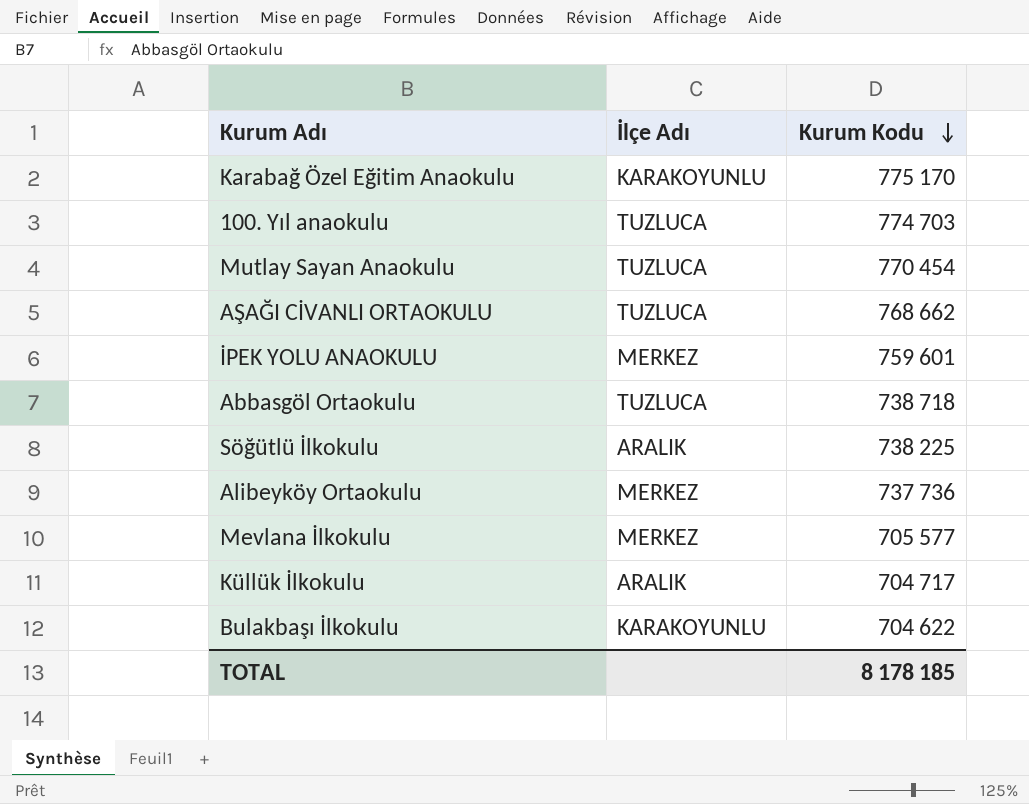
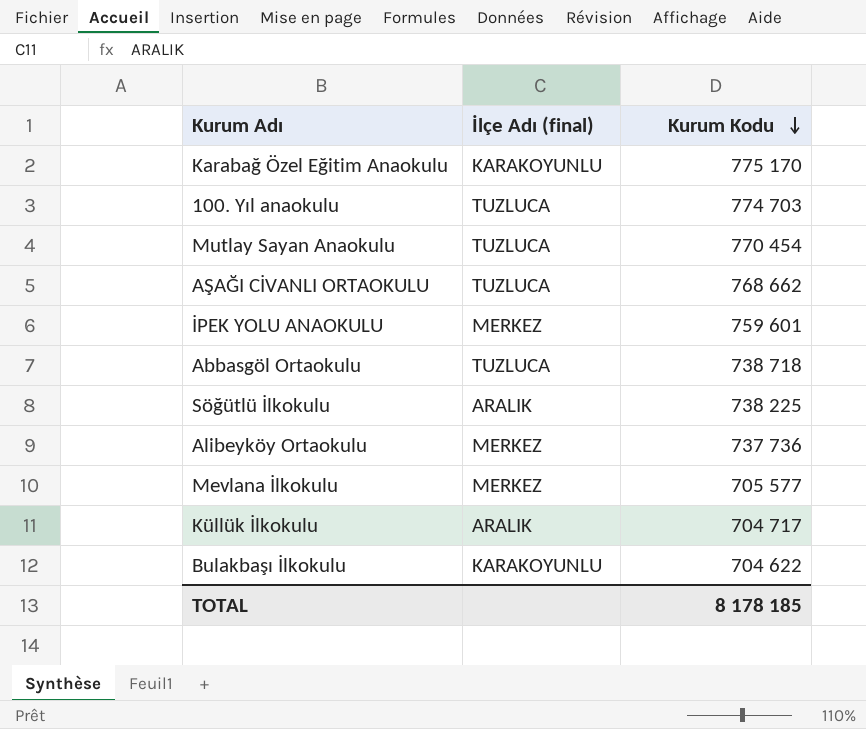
column name: İlçe Adı -> İlçe Adı (final)

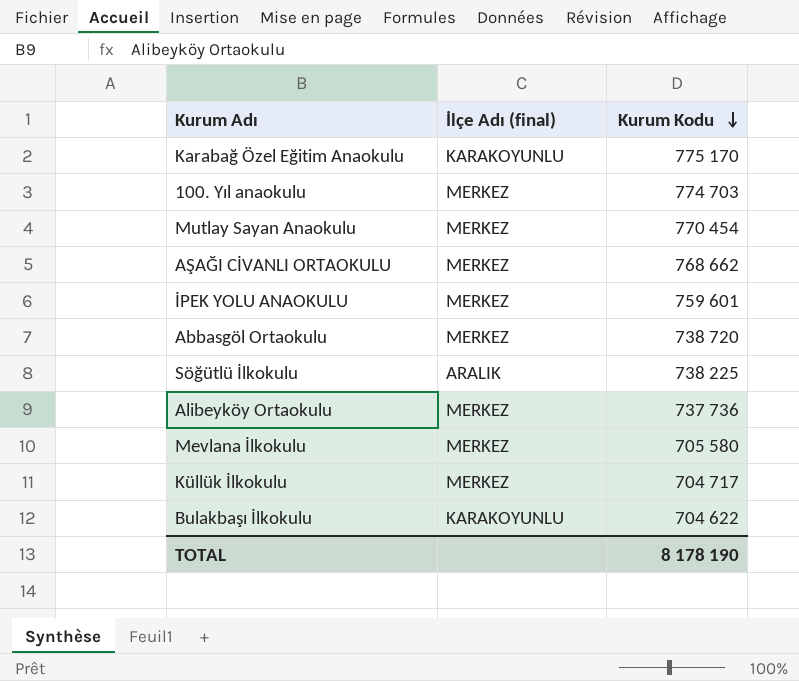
100. Yıl anaokulu | İlçe Adı (final): TUZLUCA -> MERKEZ
Mutlay Sayan Anaokulu | İlçe Adı (final): TUZLUCA -> MERKEZ
AŞAĞI CİVANLI ORTAOKULU | İlçe Adı (final): TUZLUCA -> MERKEZ
Abbasgöl Ortaokulu | İlçe Adı (final): TUZLUCA -> MERKEZ
Abbasgöl Ortaokulu | Kurum Kodu: 738 718 -> 738 720
Mevlana İlkokulu | Kurum Kodu: 705 577 -> 705 580
Küllük İlkokulu | İlçe Adı (final): ARALIK -> MERKEZ
TOTAL | Kurum Kodu: 8 178 185 -> 8 178 190

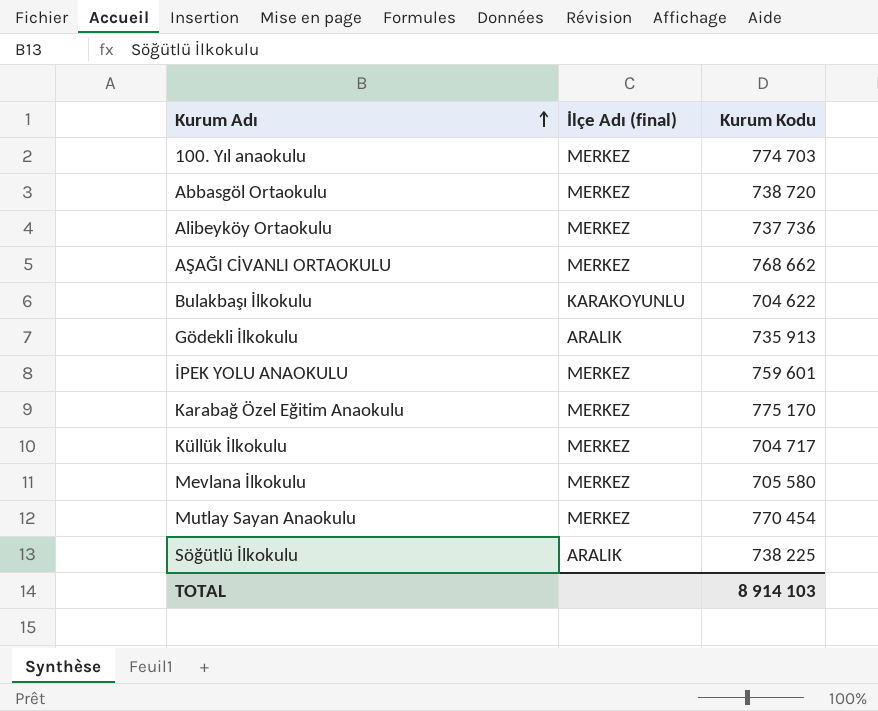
row order: Kurum Kodu descending -> Kurum Adı ascending
row Gödekli İlkokulu: none -> ARALIK | 735 913
Karabağ Özel Eğitim Anaokulu | İlçe Adı (final): KARAKOYUNLU -> MERKEZ
TOTAL | Kurum Kodu: 8 178 190 -> 8 914 103

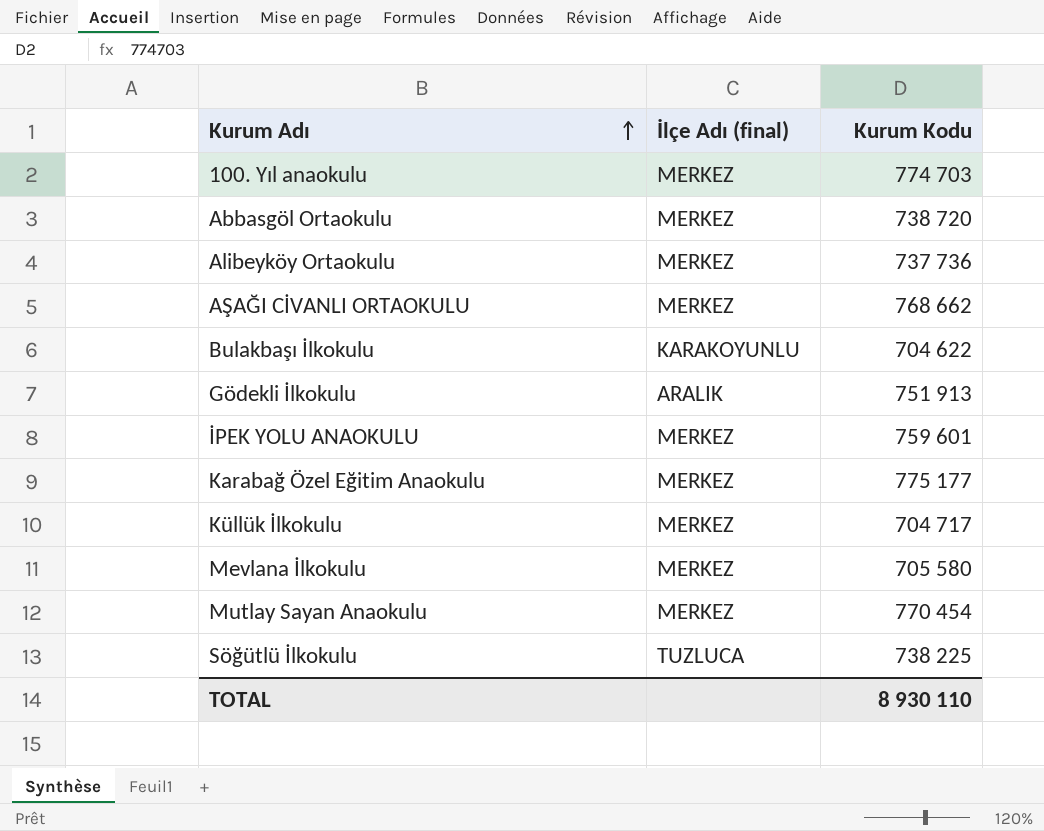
Gödekli İlkokulu | Kurum Kodu: 735 913 -> 751 913
Karabağ Özel Eğitim Anaokulu | Kurum Kodu: 775 170 -> 775 177
Söğütlü İlkokulu | İlçe Adı (final): ARALIK -> TUZLUCA
TOTAL | Kurum Kodu: 8 914 103 -> 8 930 110

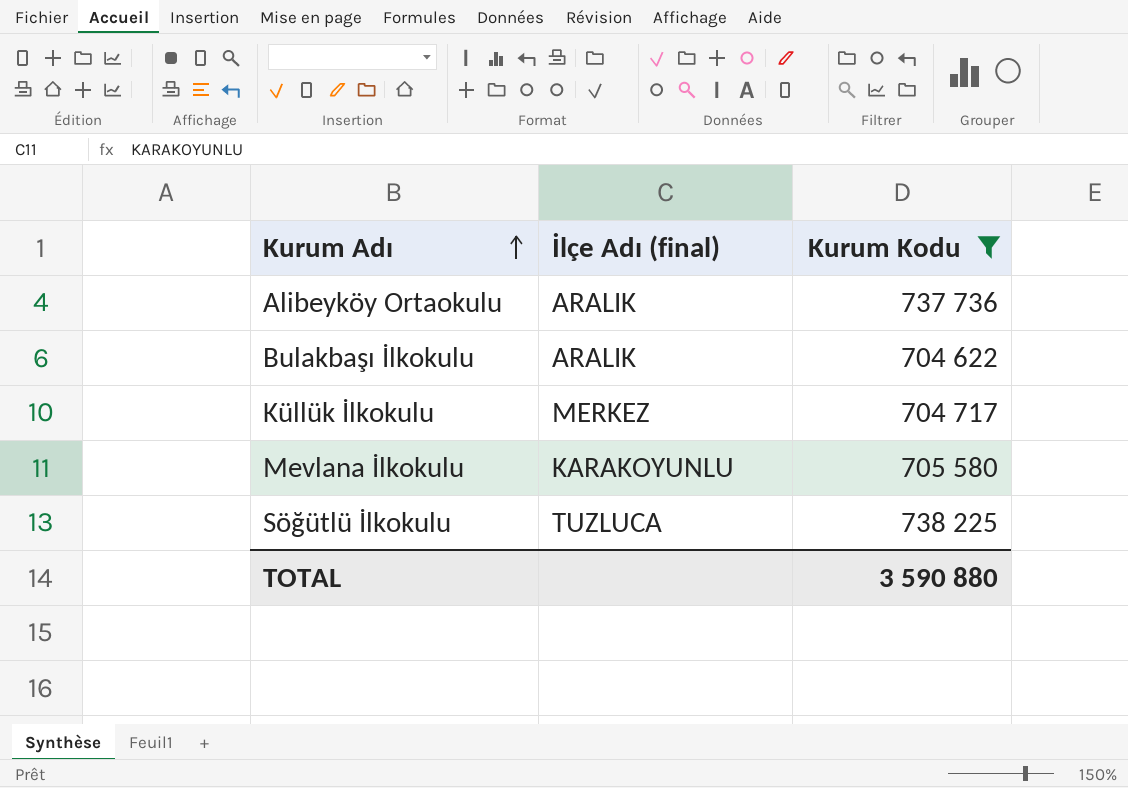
filter: none -> Kurum Kodu <= 738 225
Alibeyköy Ortaokulu | İlçe Adı (final): MERKEZ -> ARALIK
Bulakbaşı İlkokulu | İlçe Adı (final): KARAKOYUNLU -> ARALIK
Mevlana İlkokulu | İlçe Adı (final): MERKEZ -> KARAKOYUNLU
TOTAL | Kurum Kodu: 8 930 110 -> 3 590 880

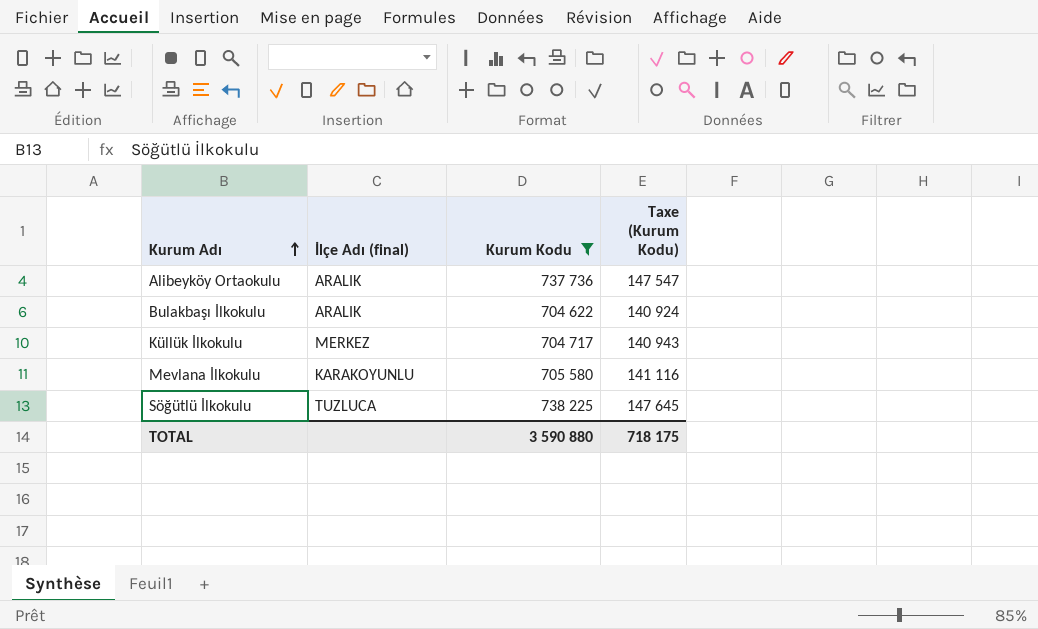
column Taxe (Kurum Kodu) | formula: none -> [Kurum Kodu] * 0,2

